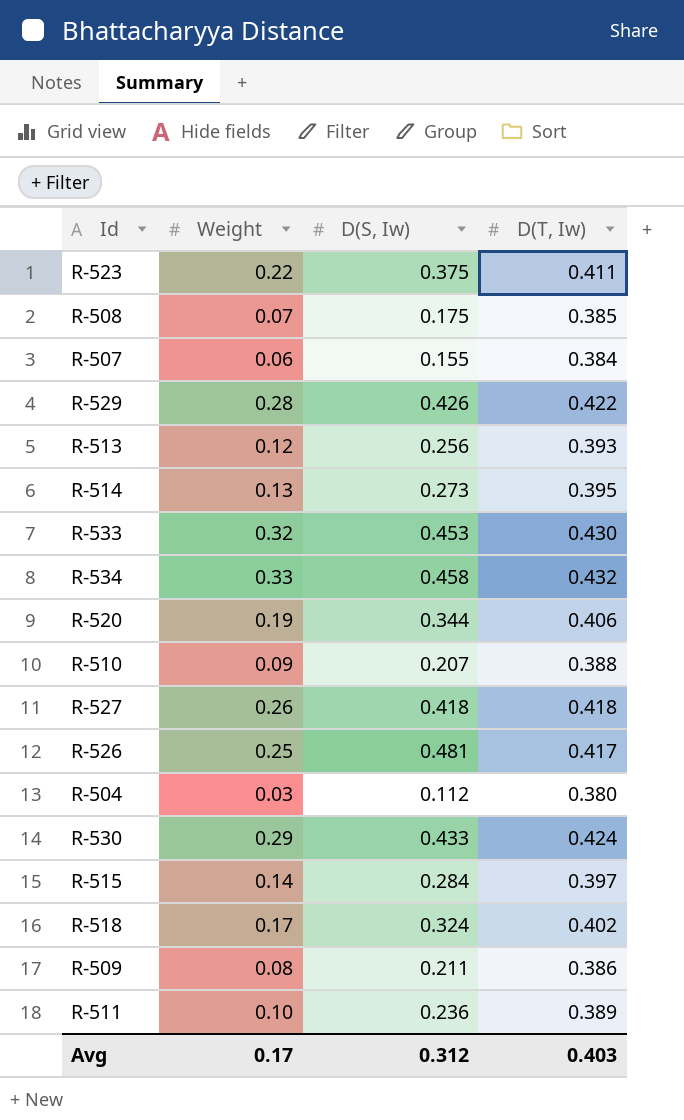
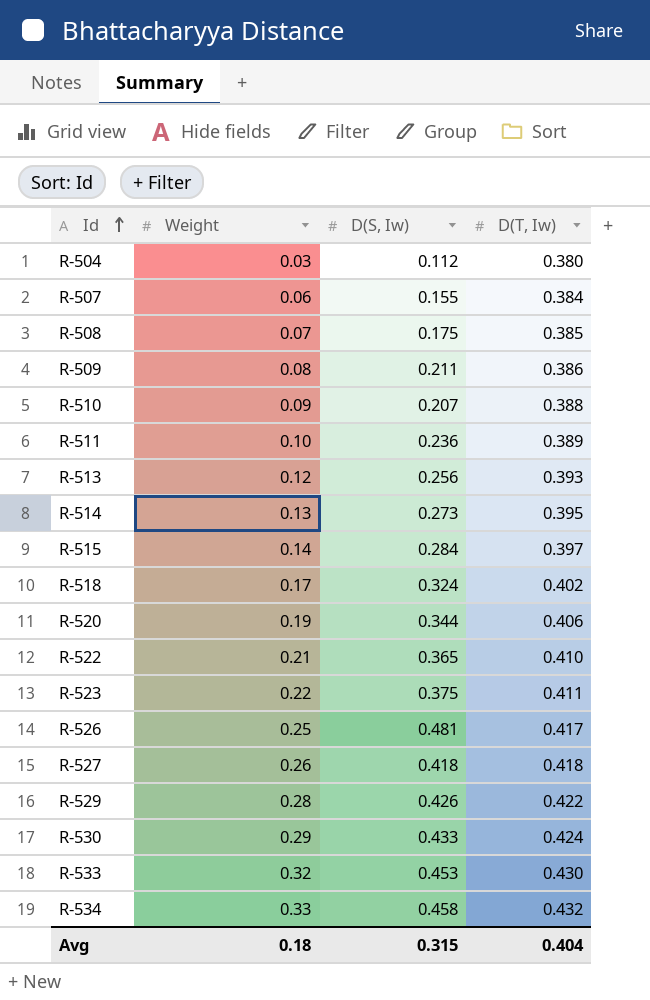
row order: none -> Id ascending
row R-522: none -> 0.21 | 0.365 | 0.410
Avg | Weight: 0.17 -> 0.18
Avg | D(S, Iw): 0.312 -> 0.315
Avg | D(T, Iw): 0.403 -> 0.404

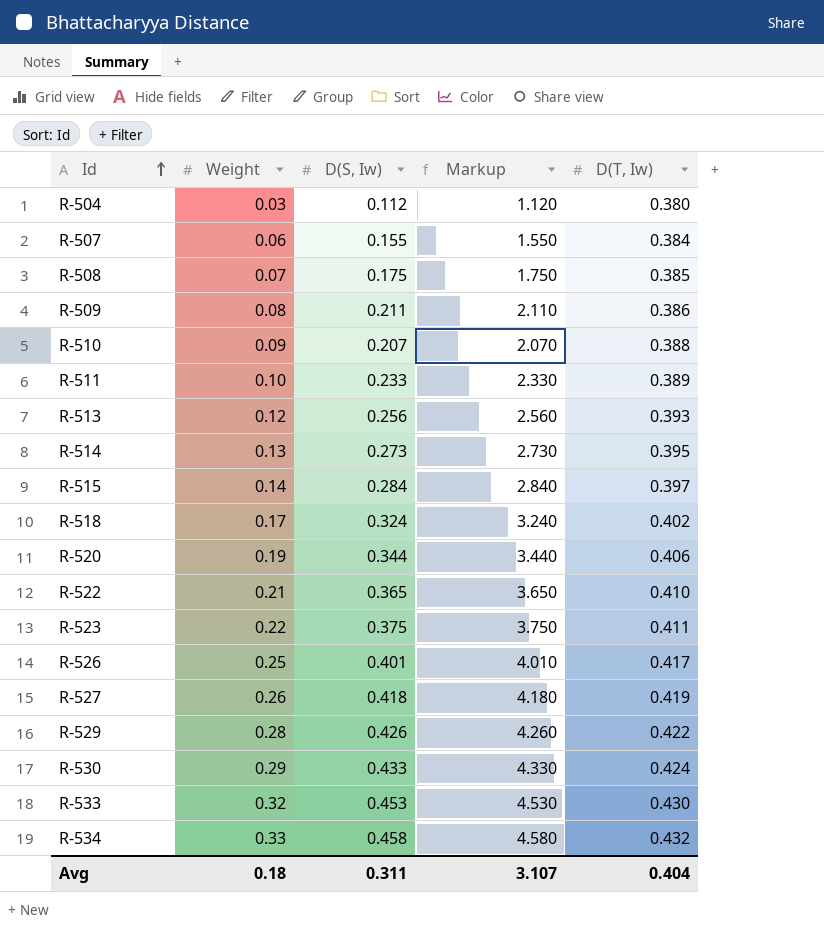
column Markup | formula: none -> [D(S, Iw)] * 10
R-511 | D(S, Iw): 0.236 -> 0.233
R-526 | D(S, Iw): 0.481 -> 0.401
R-527 | D(T, Iw): 0.418 -> 0.419
Avg | D(S, Iw): 0.315 -> 0.311

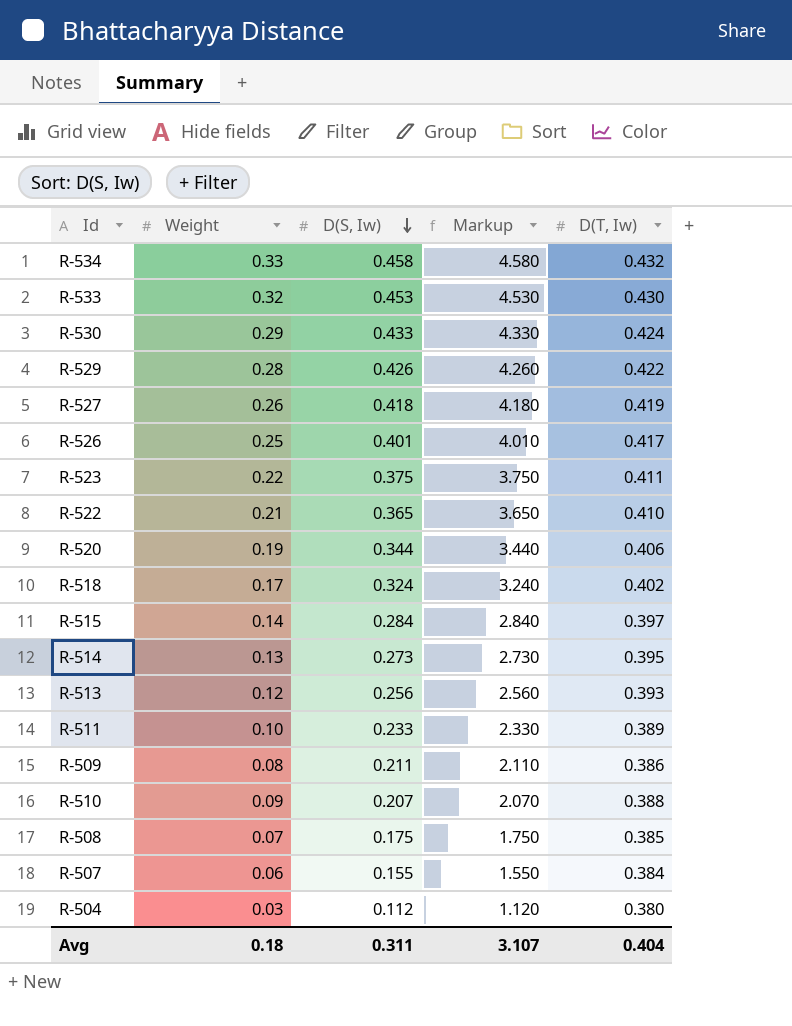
row order: Id ascending -> D(S, Iw) descending

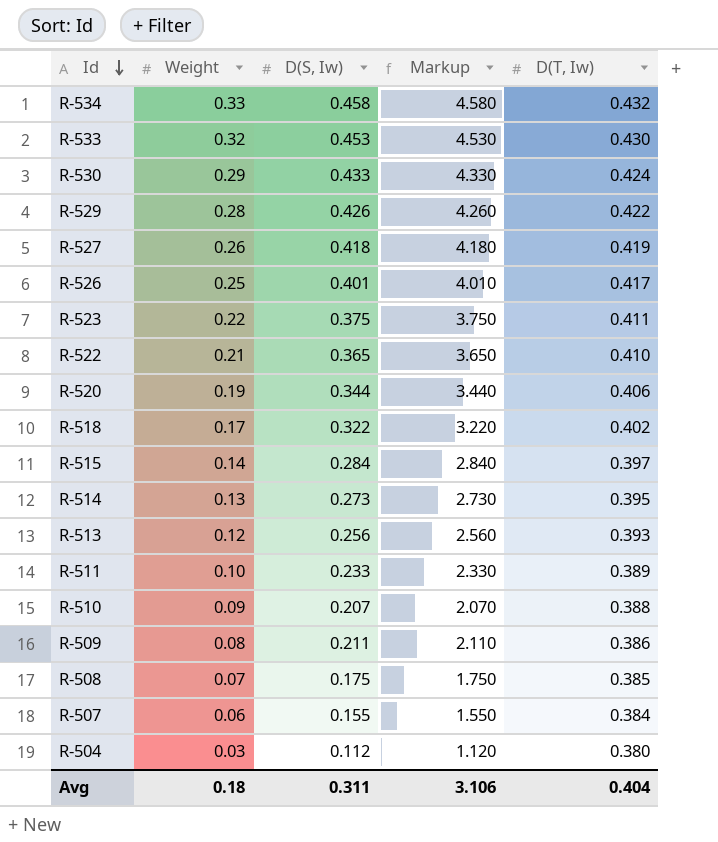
row order: D(S, Iw) descending -> Id descending
R-518 | D(S, Iw): 0.324 -> 0.322
R-518 | Markup: 3.240 -> 3.220
Avg | Markup: 3.107 -> 3.106

